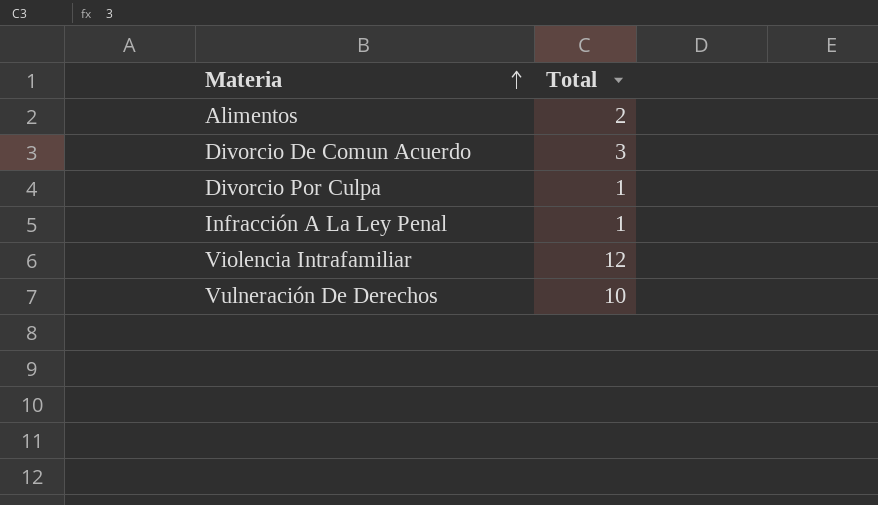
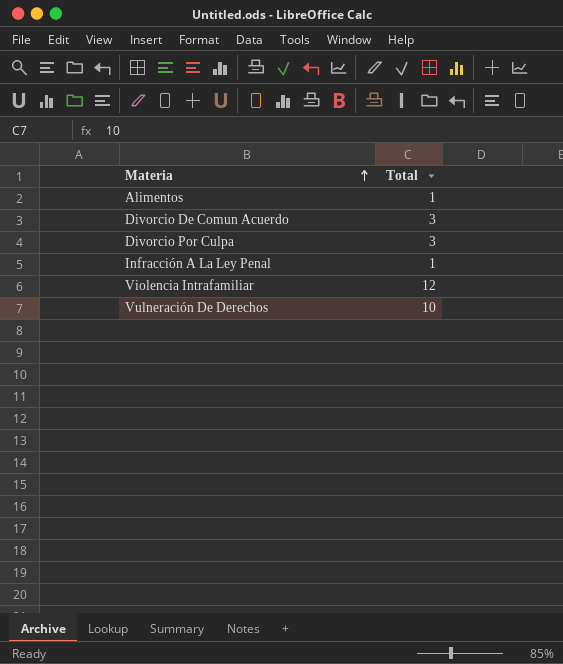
Alimentos | Total: 2 -> 1
Divorcio Por Culpa | Total: 1 -> 3

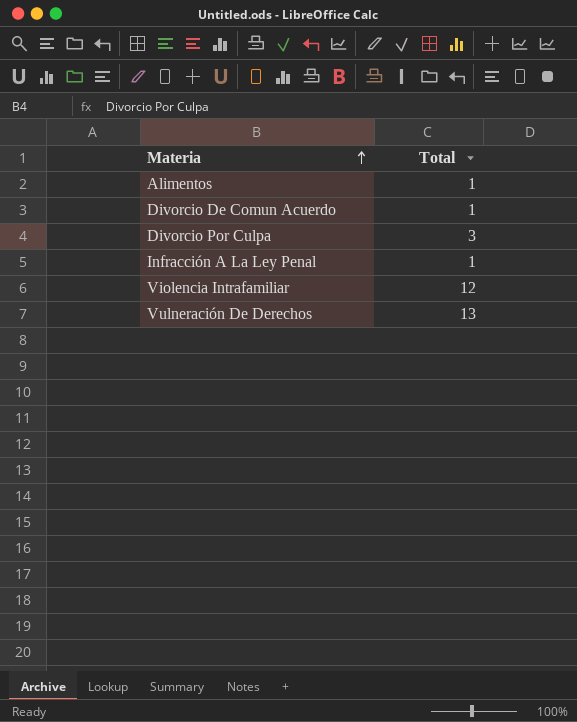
Divorcio De Comun Acuerdo | Total: 3 -> 1
Vulneración De Derechos | Total: 10 -> 13

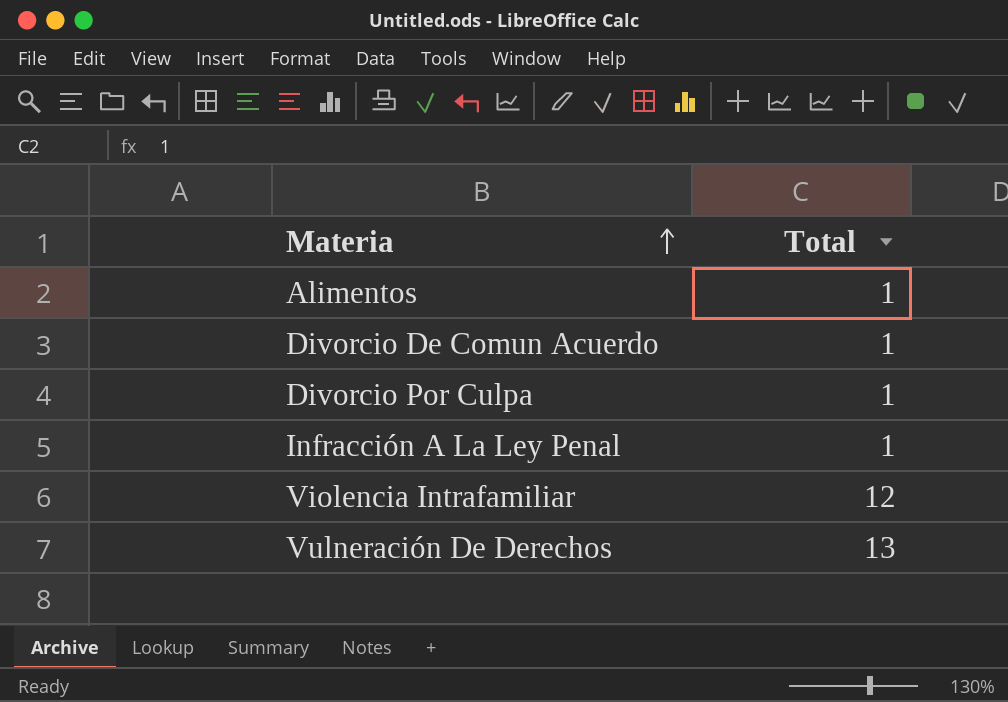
Divorcio Por Culpa | Total: 3 -> 1

